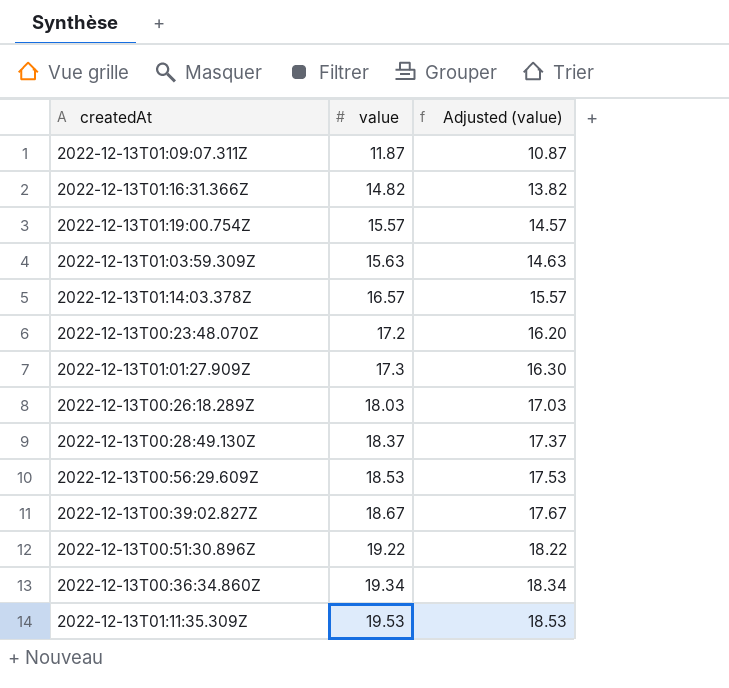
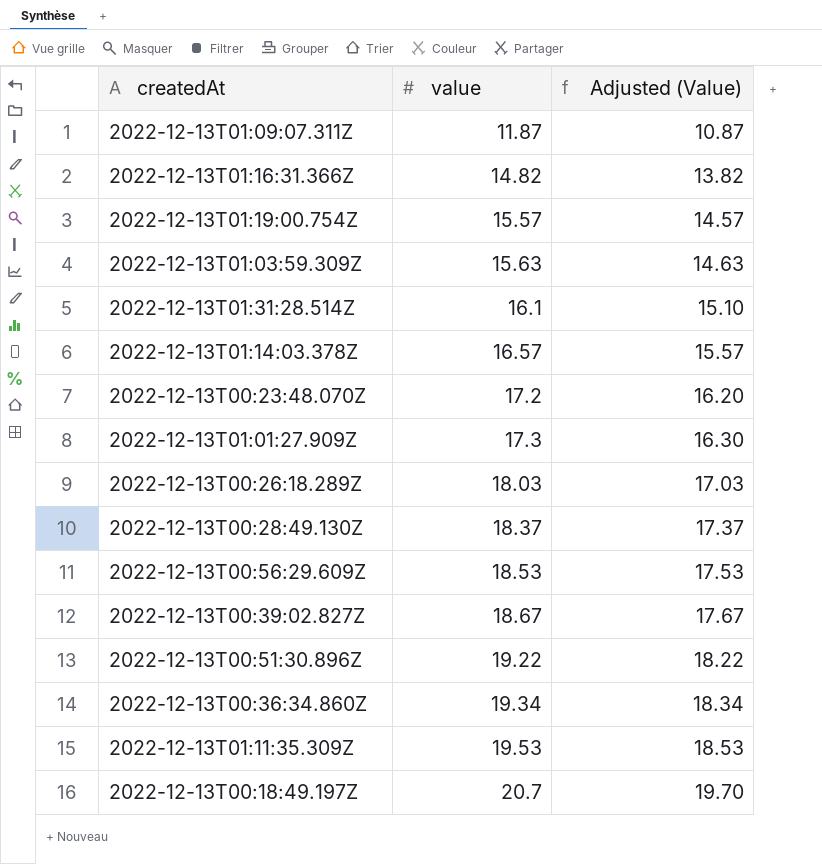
column name: Adjusted (value) -> Adjusted (Value)
row 2022-12-13T01:31:28.514Z: none -> 16.1 | 15.10
row 2022-12-13T00:18:49.197Z: none -> 20.7 | 19.70

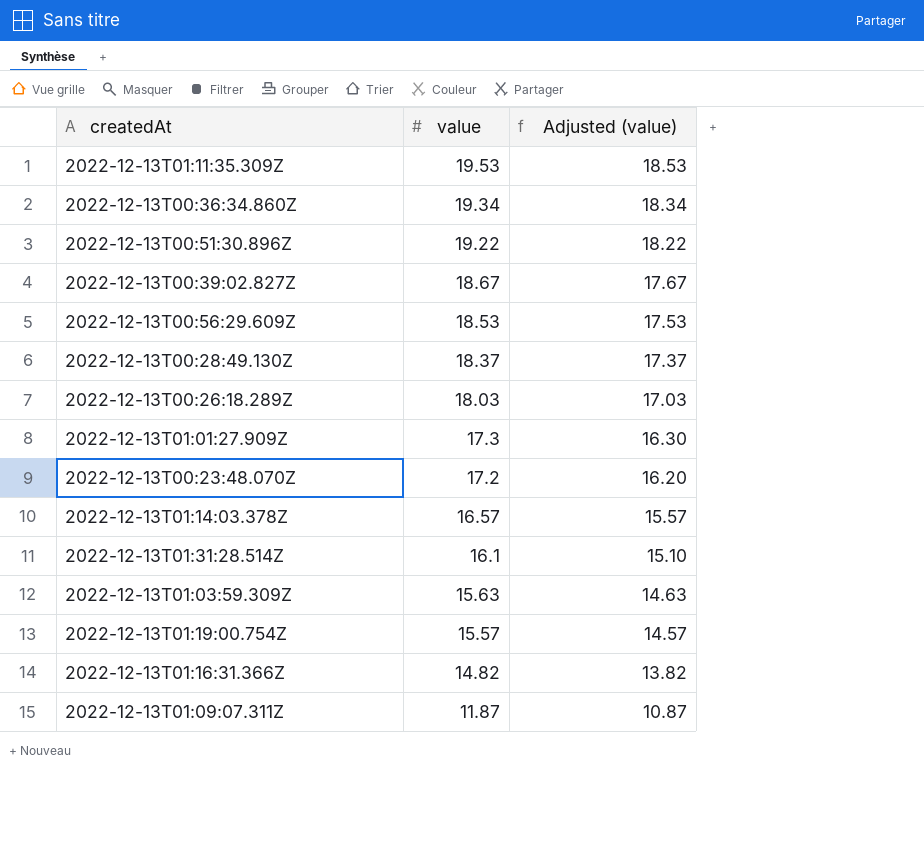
row order: value ascending -> value descending
column name: Adjusted (Value) -> Adjusted (value)
row 2022-12-13T00:18:49.197Z: 20.7 | 19.70 -> none

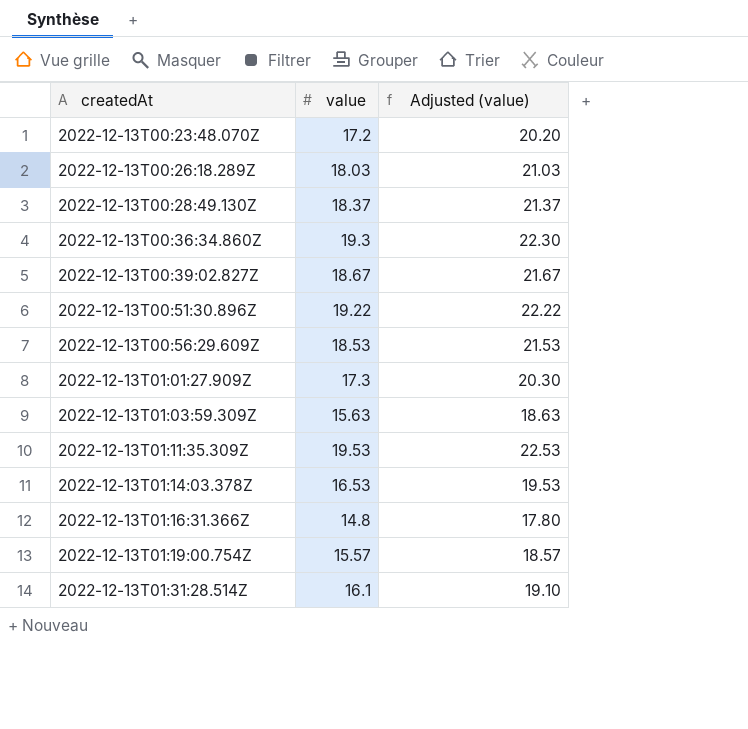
row order: value descending -> createdAt ascending
column Adjusted (value) | formula: [value] - 1 -> [value] + 3
row 2022-12-13T01:09:07.311Z: 11.87 | 10.87 -> none
2022-12-13T00:36:34.860Z | value: 19.34 -> 19.3
2022-12-13T01:14:03.378Z | value: 16.57 -> 16.53
2022-12-13T01:16:31.366Z | value: 14.82 -> 14.8

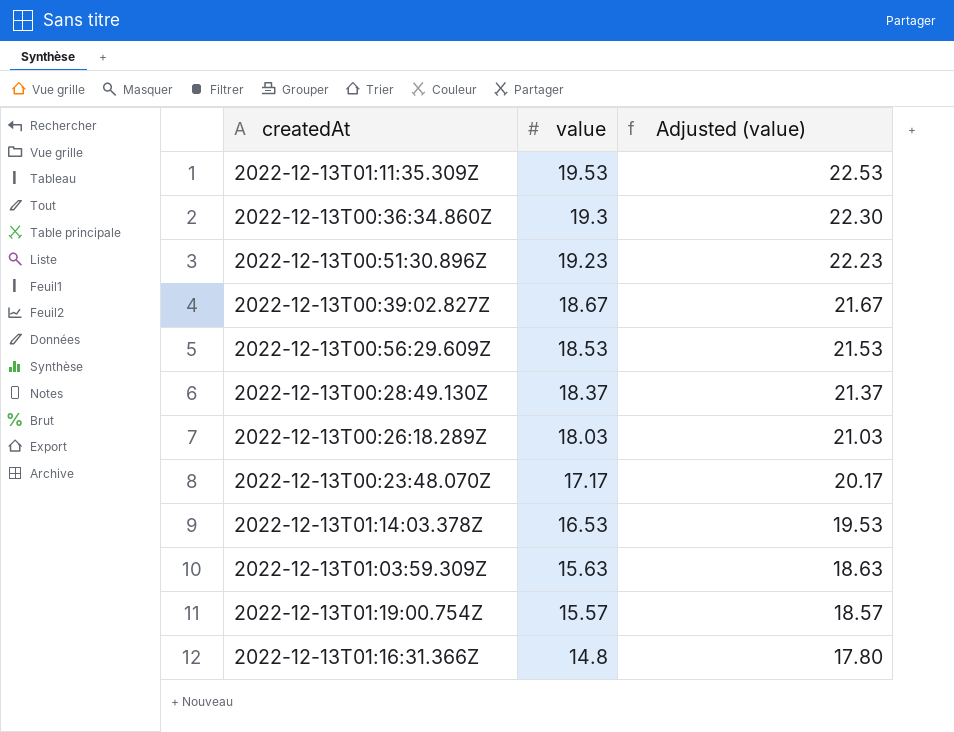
row order: createdAt ascending -> value descending
row 2022-12-13T01:01:27.909Z: 17.3 | 20.30 -> none
row 2022-12-13T01:31:28.514Z: 16.1 | 19.10 -> none
2022-12-13T00:51:30.896Z | value: 19.22 -> 19.23
2022-12-13T00:51:30.896Z | Adjusted (value): 22.22 -> 22.23
2022-12-13T00:23:48.070Z | value: 17.2 -> 17.17
2022-12-13T00:23:48.070Z | Adjusted (value): 20.20 -> 20.17

